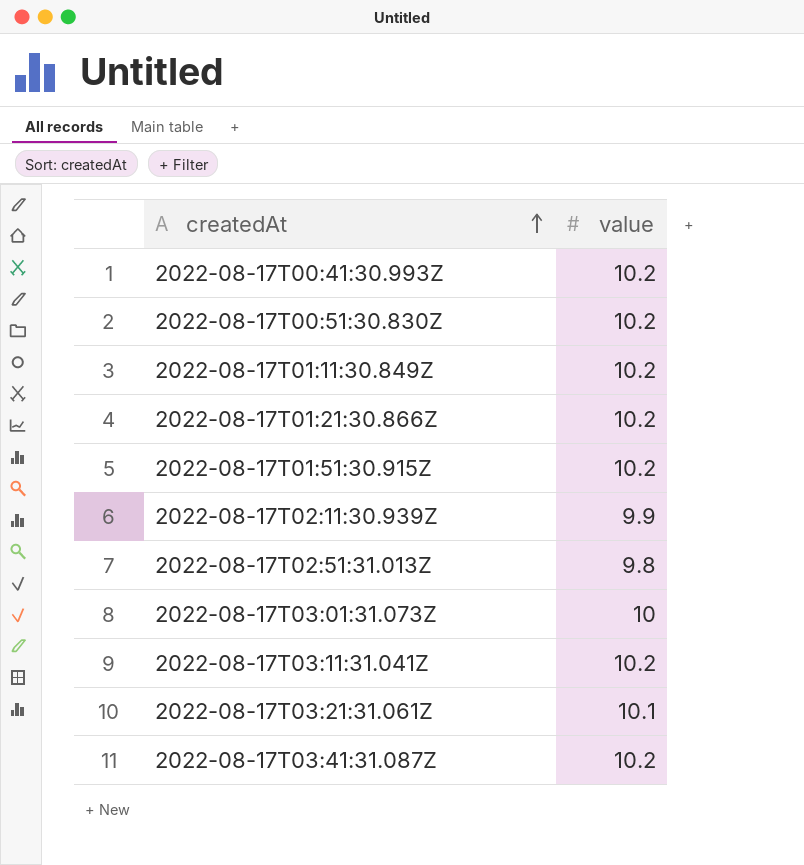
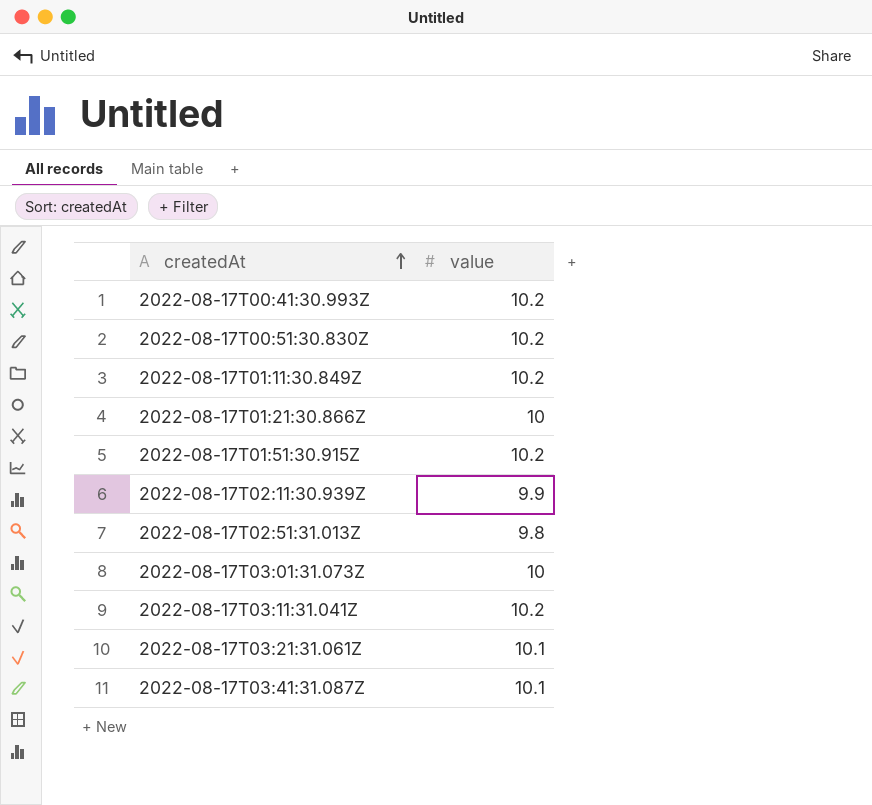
2022-08-17T01:21:30.866Z | value: 10.2 -> 10
2022-08-17T03:41:31.087Z | value: 10.2 -> 10.1

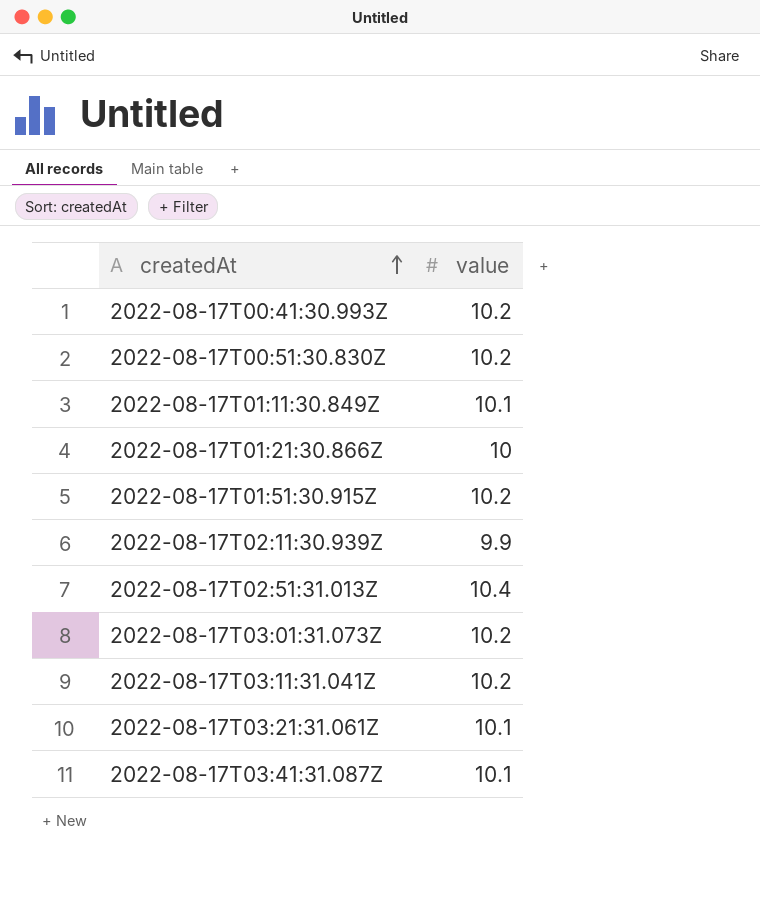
2022-08-17T01:11:30.849Z | value: 10.2 -> 10.1
2022-08-17T02:51:31.013Z | value: 9.8 -> 10.4
2022-08-17T03:01:31.073Z | value: 10 -> 10.2

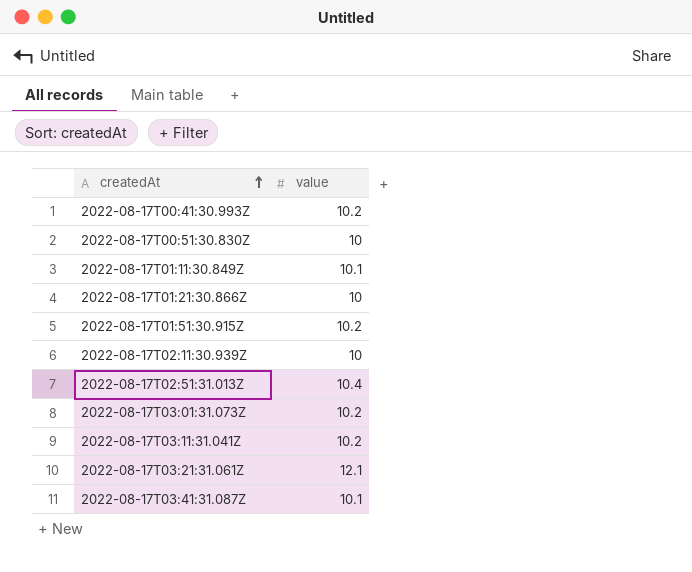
2022-08-17T00:51:30.830Z | value: 10.2 -> 10
2022-08-17T02:11:30.939Z | value: 9.9 -> 10
2022-08-17T03:21:31.061Z | value: 10.1 -> 12.1

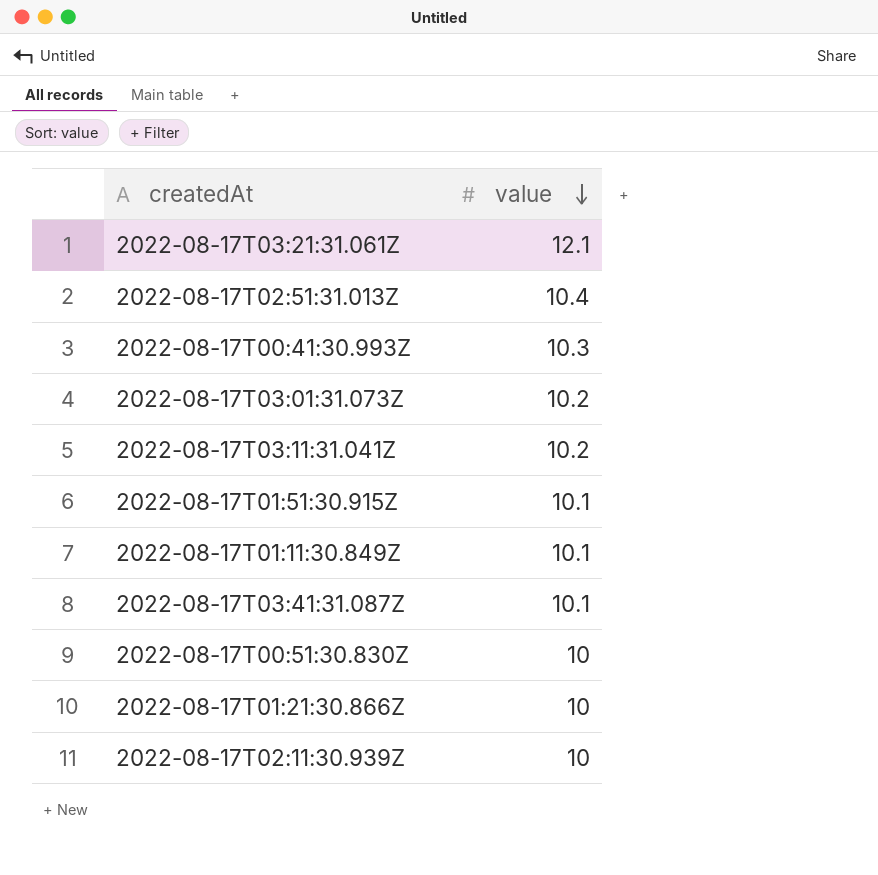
row order: createdAt ascending -> value descending
2022-08-17T00:41:30.993Z | value: 10.2 -> 10.3
2022-08-17T01:51:30.915Z | value: 10.2 -> 10.1

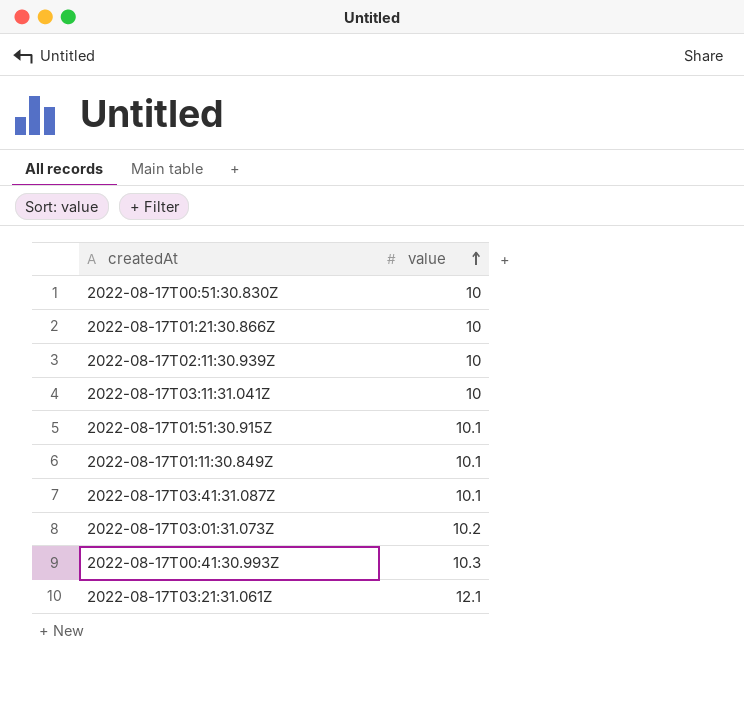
row order: value descending -> value ascending
row 2022-08-17T02:51:31.013Z: 10.4 -> none
2022-08-17T03:11:31.041Z | value: 10.2 -> 10

